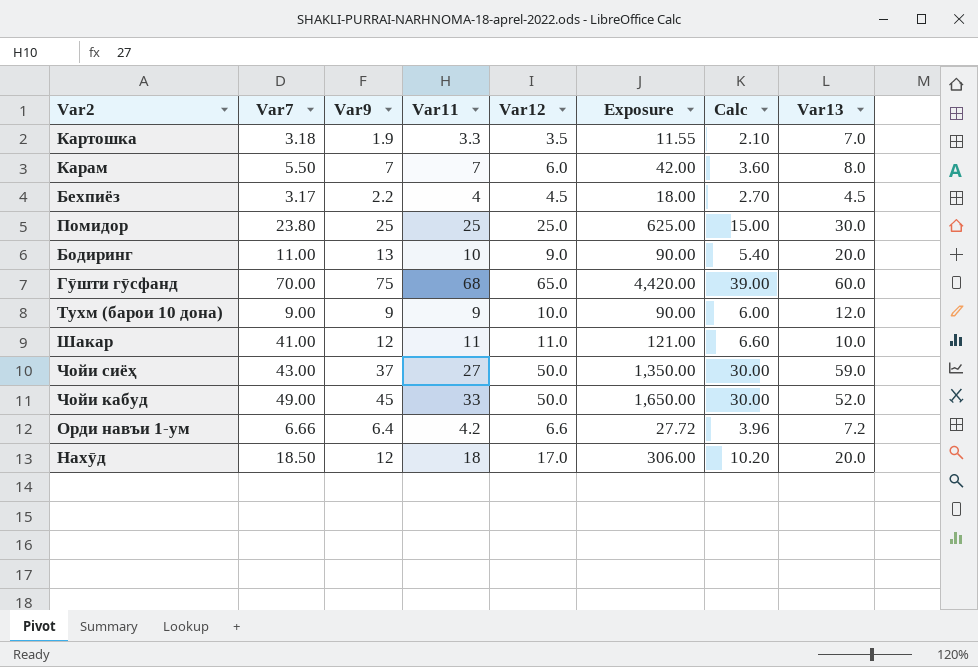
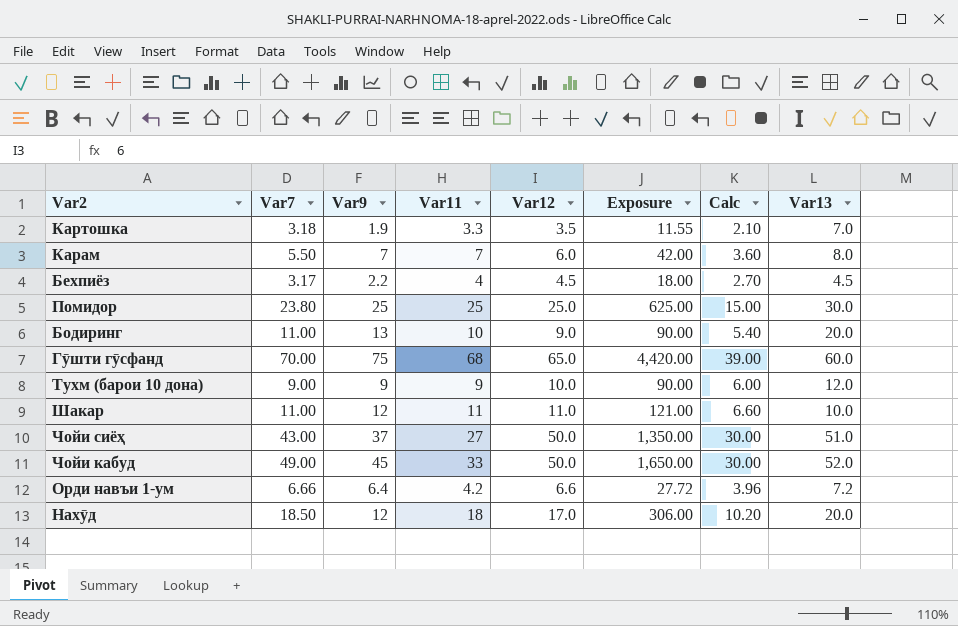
Шакар | Var7: 41.00 -> 11.00
Чойи сиёҳ | Var13: 59.0 -> 51.0

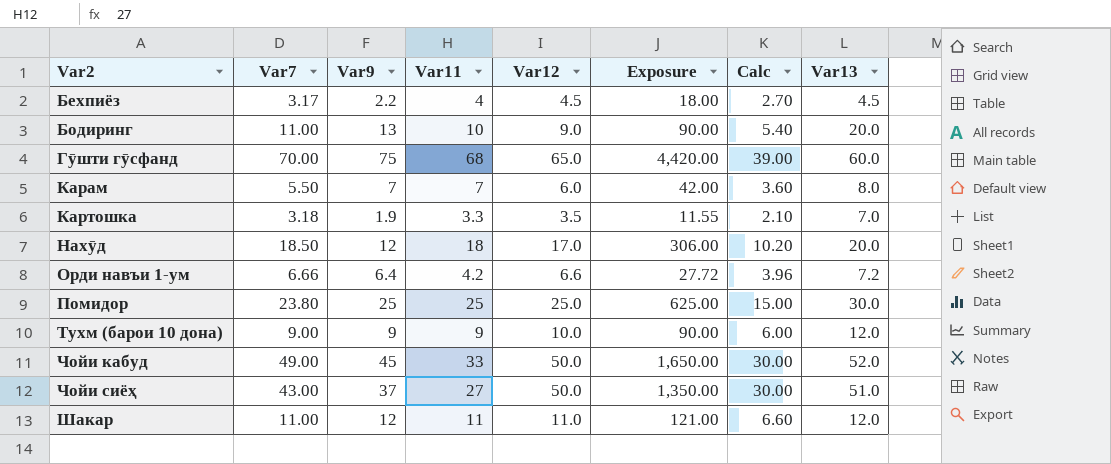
row order: none -> Var2 ascending
Шакар | Var13: 10.0 -> 12.0

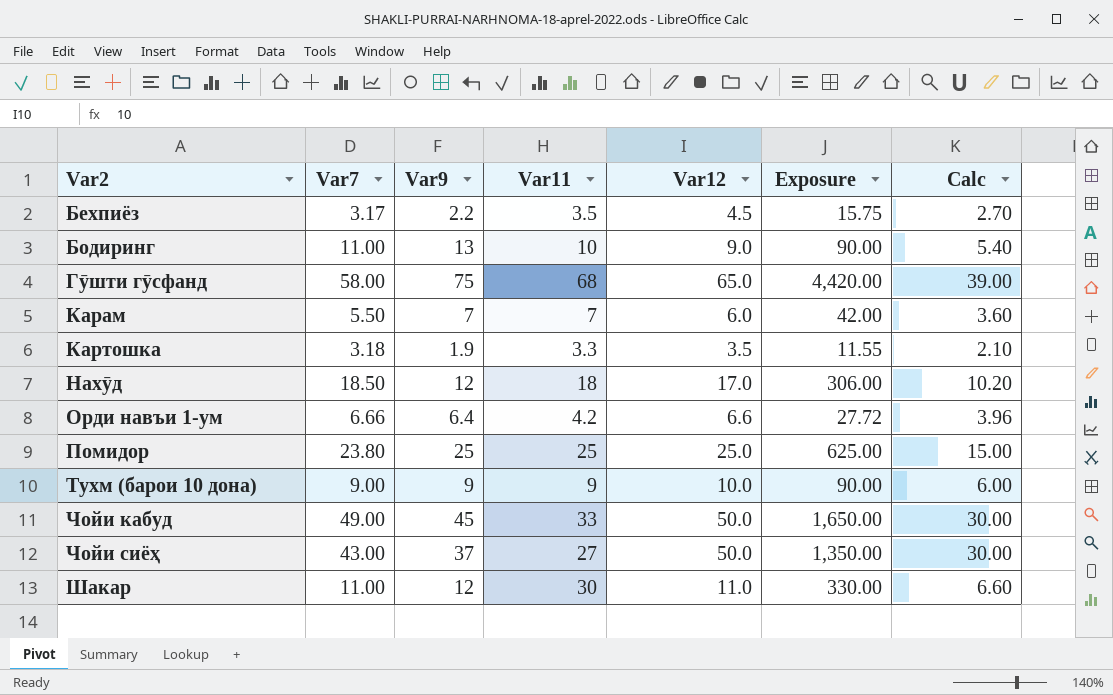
column Var13 | position: 8 -> none
Бехпиёз | Var11: 4 -> 3.5
Бехпиёз | Exposure: 18.00 -> 15.75
Гӯшти гӯсфанд | Var7: 70.00 -> 58.00
Шакар | Var11: 11 -> 30
Шакар | Exposure: 121.00 -> 330.00

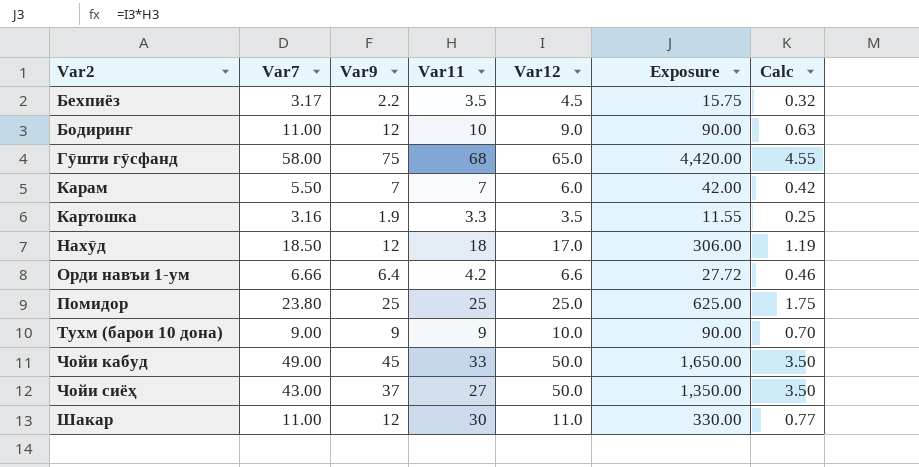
column Calc | formula: [Var12] * 0.6 -> [Var12] * 0.07
Бодиринг | Var9: 13 -> 12
Картошка | Var7: 3.18 -> 3.16

